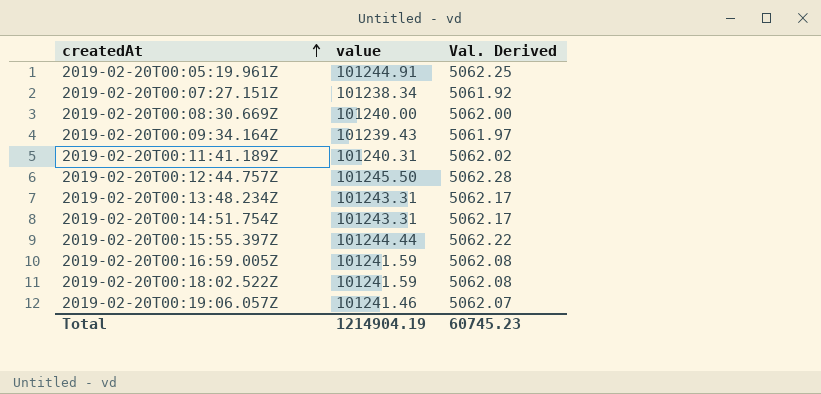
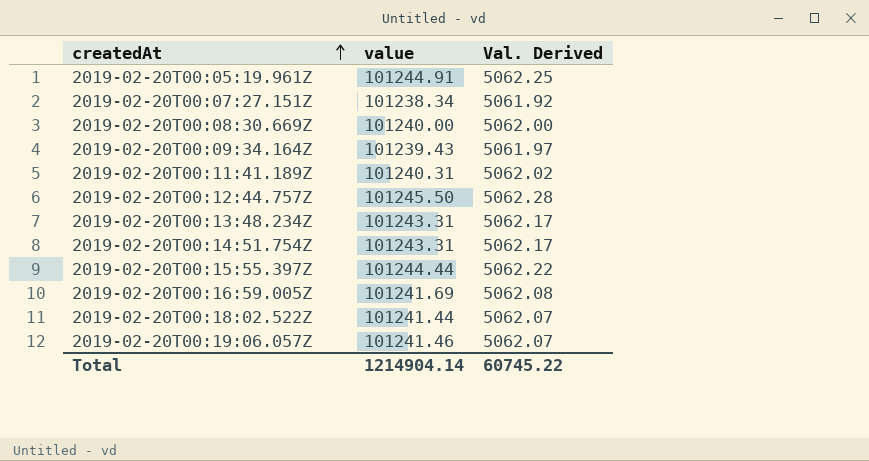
2019-02-20T00:16:59.005Z | value: 101241.59 -> 101241.69
2019-02-20T00:18:02.522Z | value: 101241.59 -> 101241.44
2019-02-20T00:18:02.522Z | Val. Derived: 5062.08 -> 5062.07
Total | value: 1214904.19 -> 1214904.14
Total | Val. Derived: 60745.23 -> 60745.22

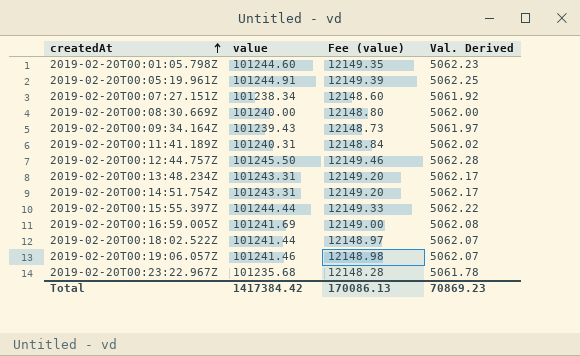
column Fee (value) | formula: none -> [value] * 0.12
row 2019-02-20T00:01:05.798Z: none -> 101244.60 | 12149.35 | 5062.23
row 2019-02-20T00:23:22.967Z: none -> 101235.68 | 12148.28 | 5061.78
Total | value: 1214904.14 -> 1417384.42
Total | Val. Derived: 60745.22 -> 70869.23

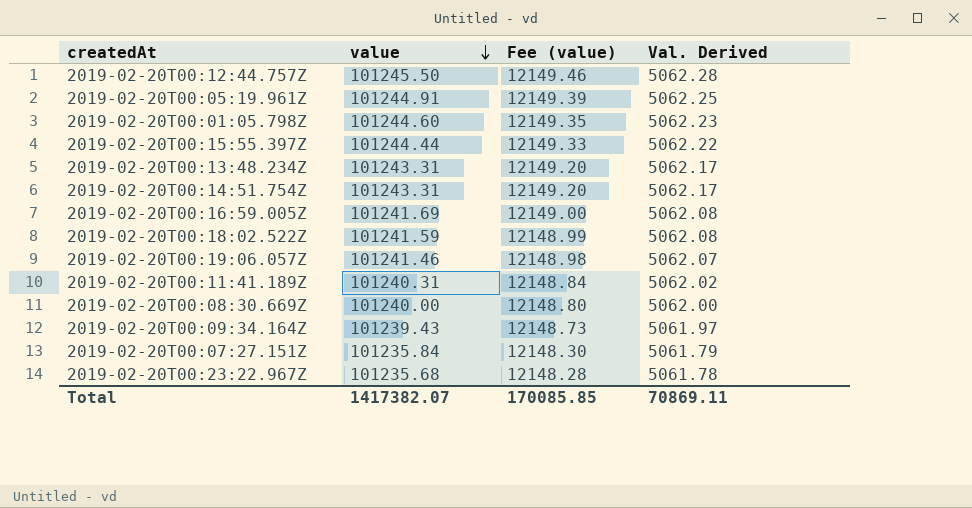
row order: createdAt ascending -> value descending
2019-02-20T00:18:02.522Z | value: 101241.44 -> 101241.59
2019-02-20T00:18:02.522Z | Fee (value): 12148.97 -> 12148.99
2019-02-20T00:18:02.522Z | Val. Derived: 5062.07 -> 5062.08
2019-02-20T00:07:27.151Z | value: 101238.34 -> 101235.84
2019-02-20T00:07:27.151Z | Fee (value): 12148.60 -> 12148.30
2019-02-20T00:07:27.151Z | Val. Derived: 5061.92 -> 5061.79
Total | value: 1417384.42 -> 1417382.07
Total | Fee (value): 170086.13 -> 170085.85
Total | Val. Derived: 70869.23 -> 70869.11

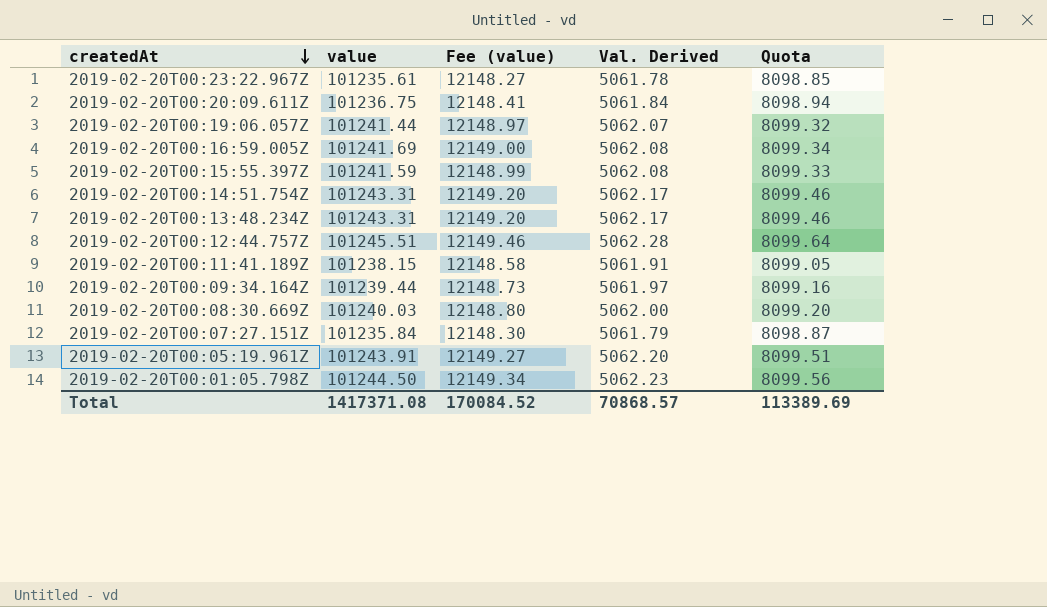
row order: value descending -> createdAt descending
column Quota | formula: none -> [value] * 0.08
row 2019-02-20T00:18:02.522Z: 101241.59 | 12148.99 | 5062.08 -> none
2019-02-20T00:23:22.967Z | value: 101235.68 -> 101235.61
2019-02-20T00:23:22.967Z | Fee (value): 12148.28 -> 12148.27
row 2019-02-20T00:20:09.611Z: none -> 101236.75 | 12148.41 | 5061.84 | 8098.94
2019-02-20T00:19:06.057Z | value: 101241.46 -> 101241.44
2019-02-20T00:19:06.057Z | Fee (value): 12148.98 -> 12148.97
2019-02-20T00:15:55.397Z | value: 101244.44 -> 101241.59
2019-02-20T00:15:55.397Z | Fee (value): 12149.33 -> 12148.99
2019-02-20T00:15:55.397Z | Val. Derived: 5062.22 -> 5062.08
2019-02-20T00:12:44.757Z | value: 101245.50 -> 101245.51
2019-02-20T00:11:41.189Z | value: 101240.31 -> 101238.15
2019-02-20T00:11:41.189Z | Fee (value): 12148.84 -> 12148.58
2019-02-20T00:11:41.189Z | Val. Derived: 5062.02 -> 5061.91
2019-02-20T00:09:34.164Z | value: 101239.43 -> 101239.44
2019-02-20T00:08:30.669Z | value: 101240.00 -> 101240.03
2019-02-20T00:05:19.961Z | value: 101244.91 -> 101243.91
2019-02-20T00:05:19.961Z | Fee (value): 12149.39 -> 12149.27
2019-02-20T00:05:19.961Z | Val. Derived: 5062.25 -> 5062.20
2019-02-20T00:01:05.798Z | value: 101244.60 -> 101244.50
2019-02-20T00:01:05.798Z | Fee (value): 12149.35 -> 12149.34
Total | value: 1417382.07 -> 1417371.08
Total | Fee (value): 170085.85 -> 170084.52
Total | Val. Derived: 70869.11 -> 70868.57

